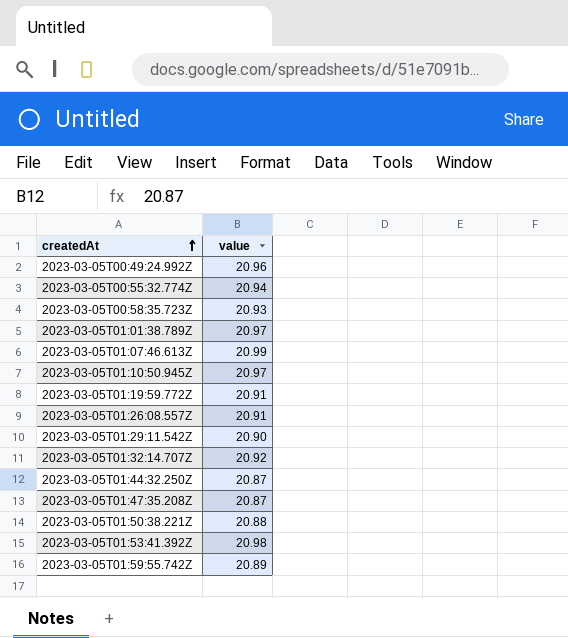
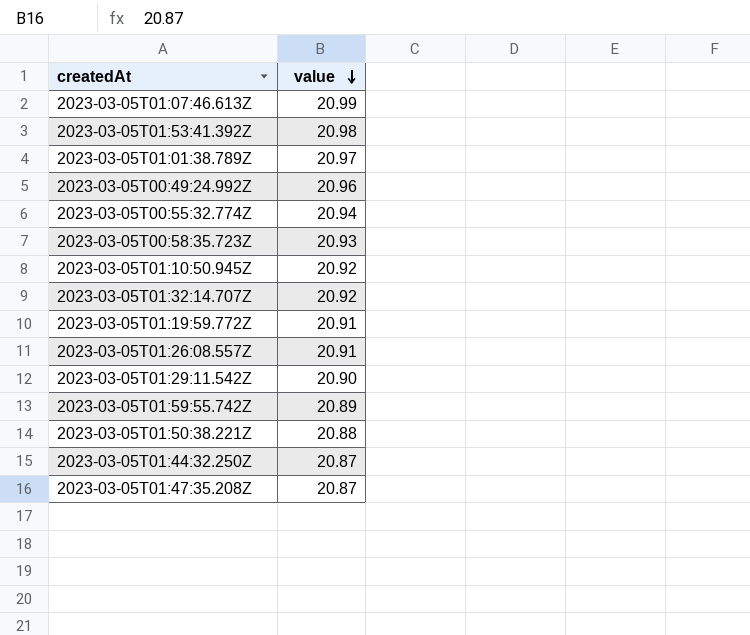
row order: createdAt ascending -> value descending
2023-03-05T01:10:50.945Z | value: 20.97 -> 20.92

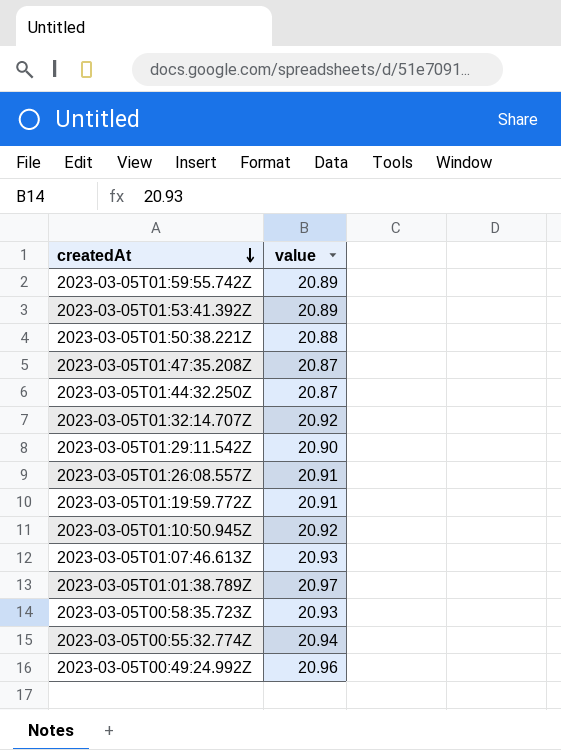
row order: value descending -> createdAt descending
2023-03-05T01:53:41.392Z | value: 20.98 -> 20.89
2023-03-05T01:07:46.613Z | value: 20.99 -> 20.93

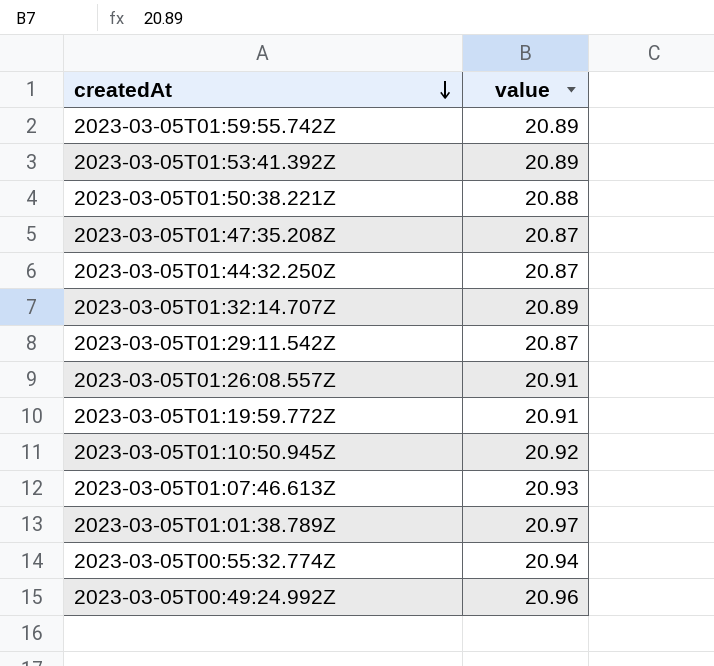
row 2023-03-05T00:58:35.723Z: 20.93 -> none
2023-03-05T01:32:14.707Z | value: 20.92 -> 20.89
2023-03-05T01:29:11.542Z | value: 20.90 -> 20.87

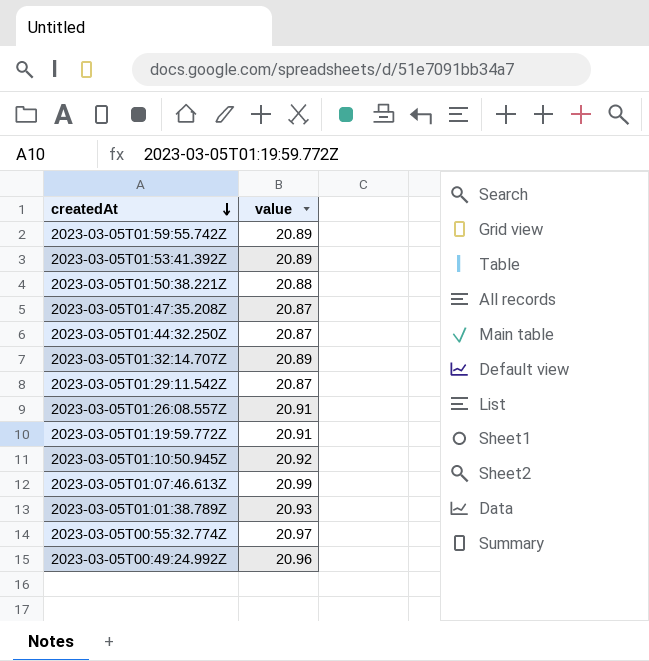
2023-03-05T01:07:46.613Z | value: 20.93 -> 20.99
2023-03-05T01:01:38.789Z | value: 20.97 -> 20.93
2023-03-05T00:55:32.774Z | value: 20.94 -> 20.97

